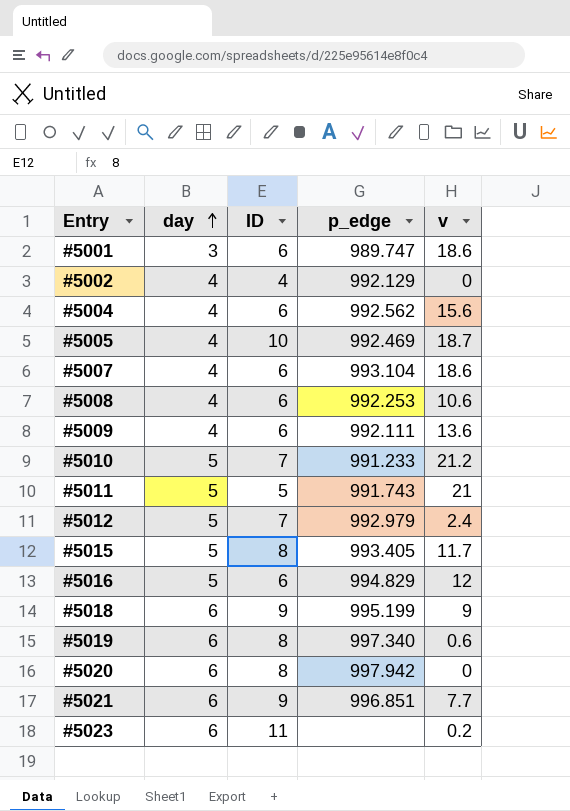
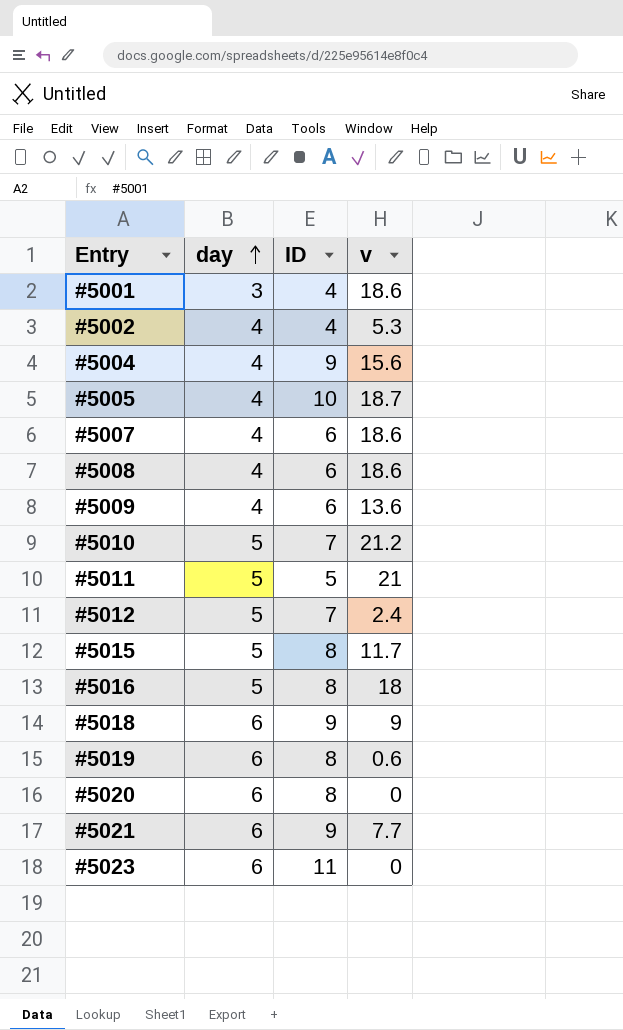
column p_edge | position: 4 -> none
#5001 | ID: 6 -> 4
#5002 | v: 0 -> 5.3
#5004 | ID: 6 -> 9
#5008 | v: 10.6 -> 18.6
#5016 | ID: 6 -> 8
#5016 | v: 12 -> 18
#5023 | v: 0.2 -> 0

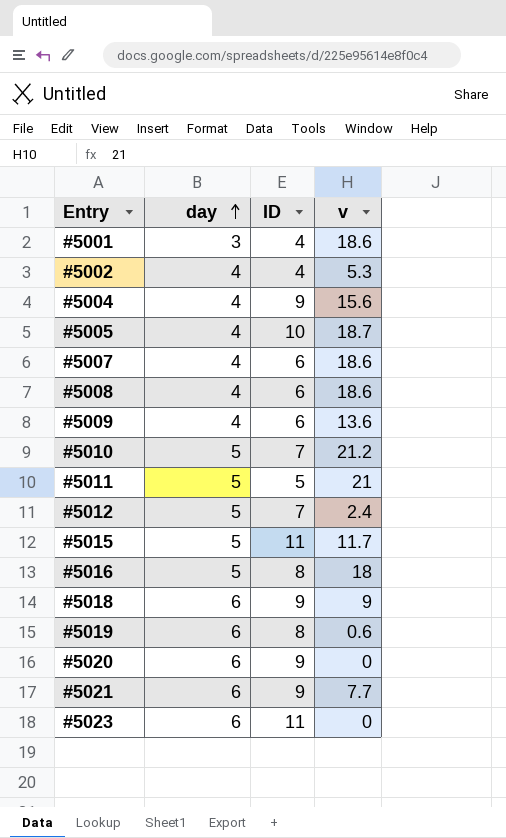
#5015 | ID: 8 -> 11
#5020 | ID: 8 -> 9

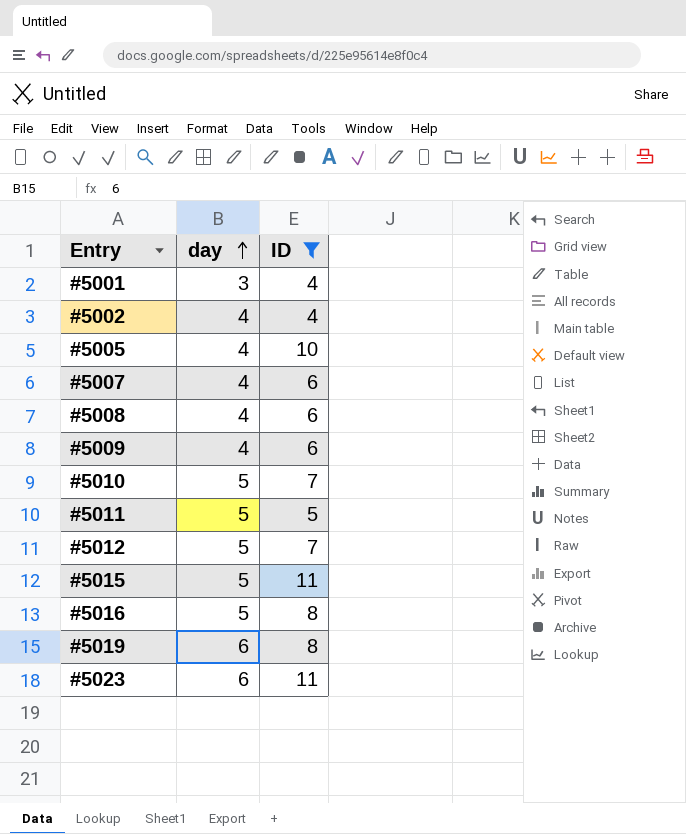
filter: none -> ID != 9
column v | position: 4 -> none

